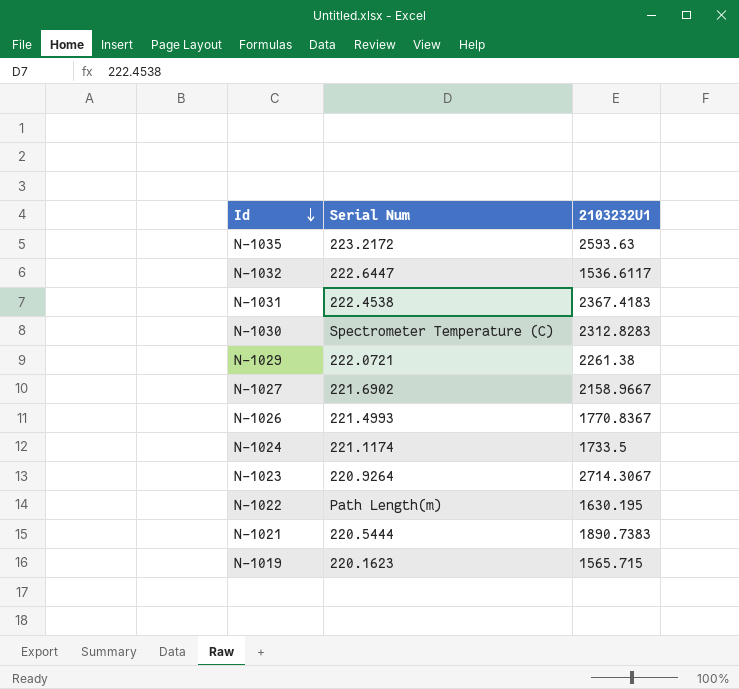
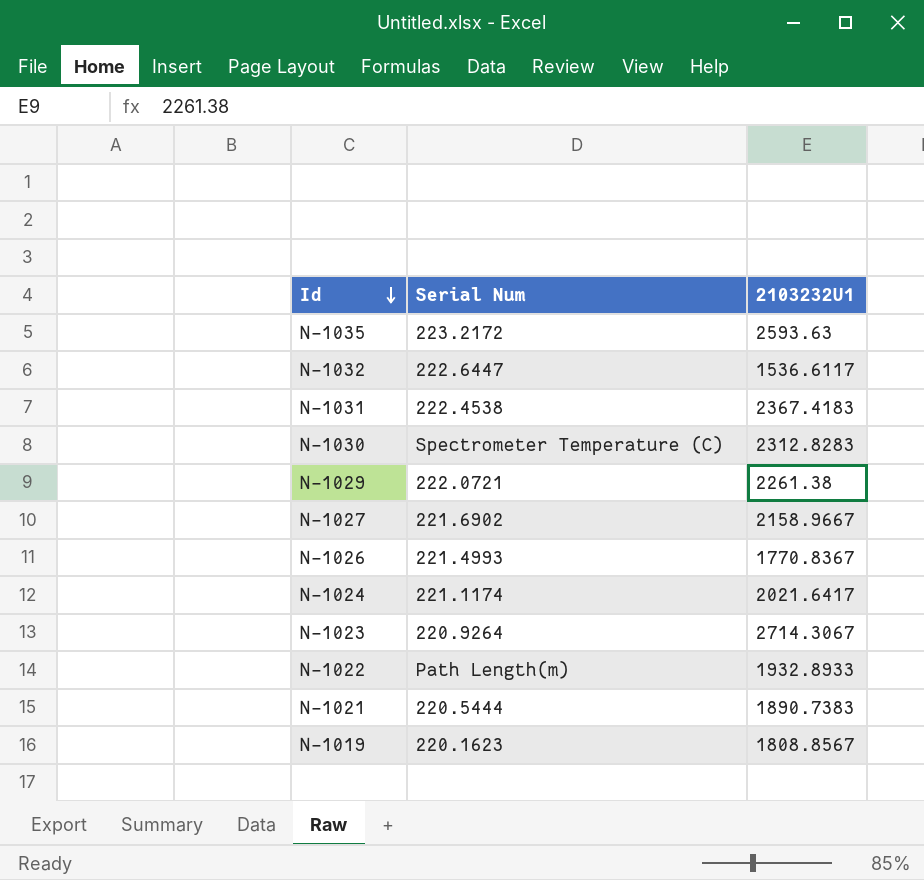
N-1024 | 2103232U1: 1733.5 -> 2021.6417
N-1022 | 2103232U1: 1630.195 -> 1932.8933
N-1019 | 2103232U1: 1565.715 -> 1808.8567

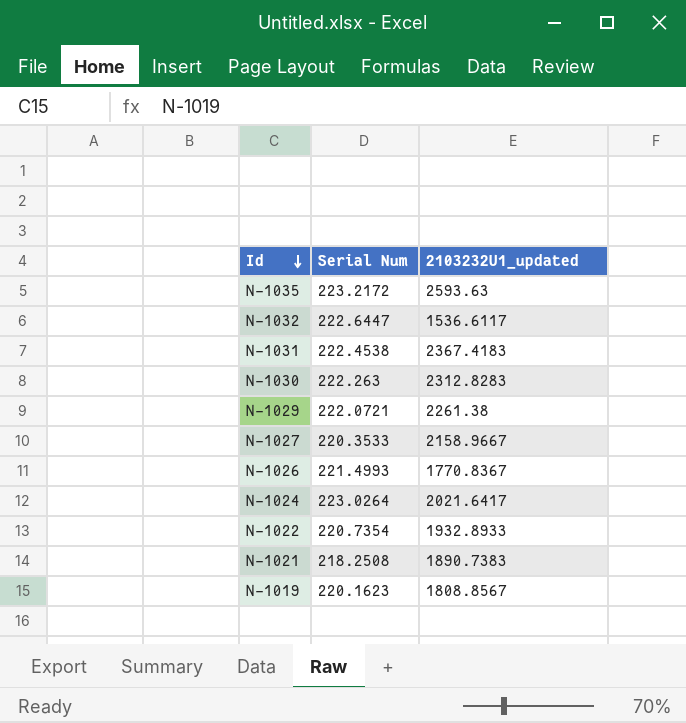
column name: 2103232U1 -> 2103232U1_updated
row N-1023: 220.9264 | 2714.3067 -> none
N-1030 | Serial Num: Spectrometer Temperature (C) -> 222.263
N-1027 | Serial Num: 221.6902 -> 220.3533
N-1024 | Serial Num: 221.1174 -> 223.0264
N-1022 | Serial Num: Path Length(m) -> 220.7354
N-1021 | Serial Num: 220.5444 -> 218.2508

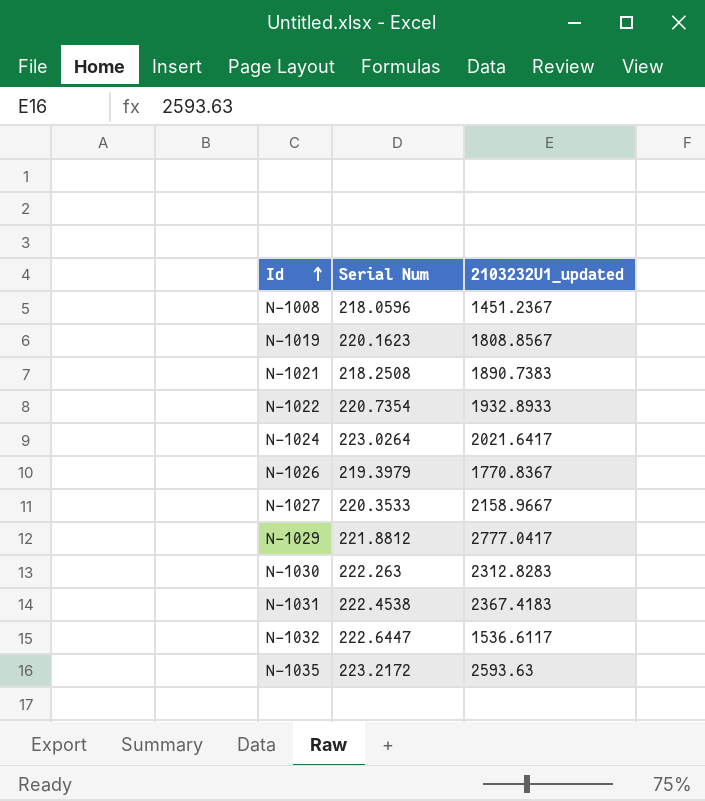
row order: Id descending -> Id ascending
row N-1008: none -> 218.0596 | 1451.2367
N-1026 | Serial Num: 221.4993 -> 219.3979
N-1029 | Serial Num: 222.0721 -> 221.8812
N-1029 | 2103232U1_updated: 2261.38 -> 2777.0417

